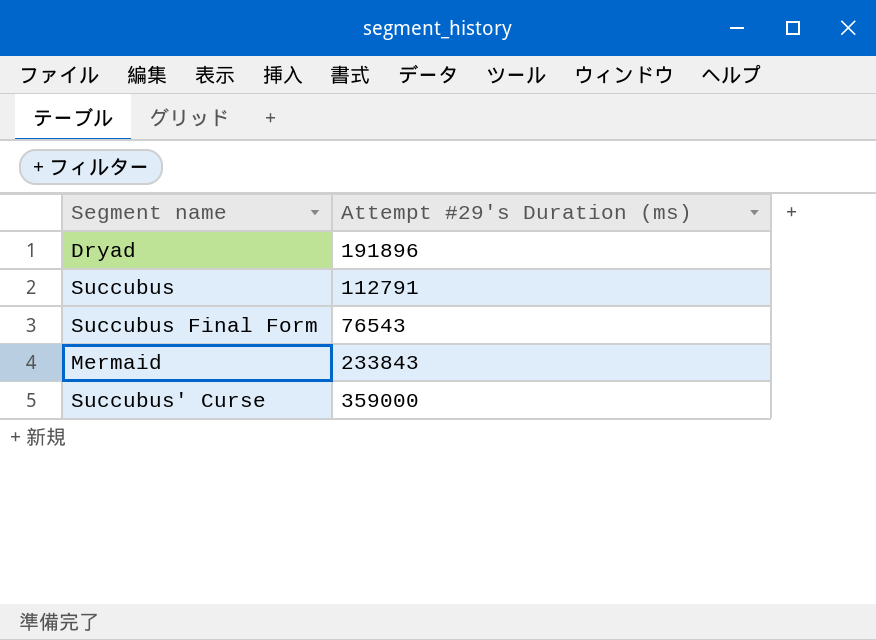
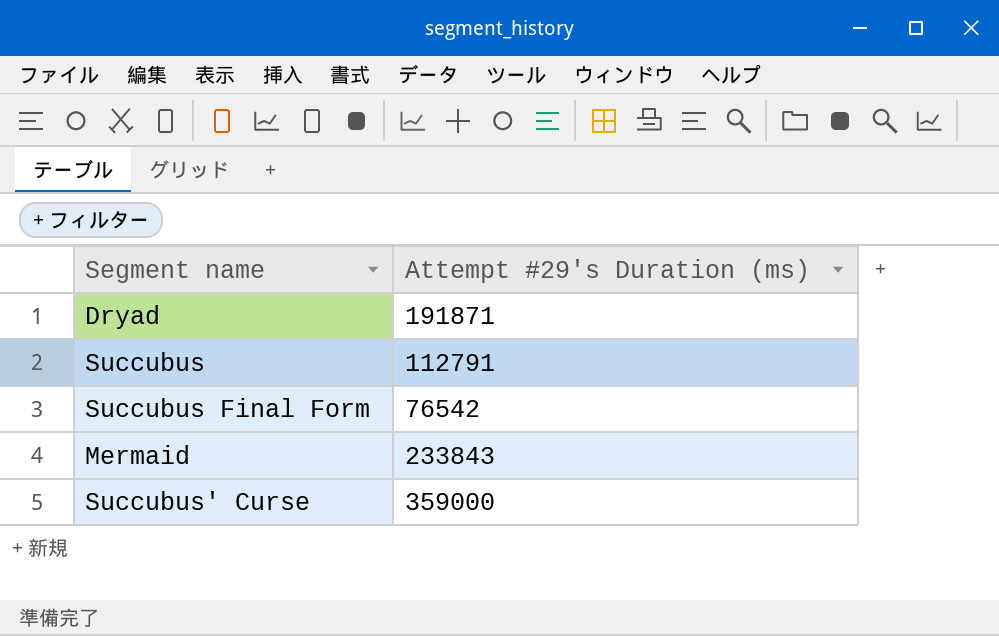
Dryad | Attempt #29's Duration (ms): 191896 -> 191871
Succubus Final Form | Attempt #29's Duration (ms): 76543 -> 76542

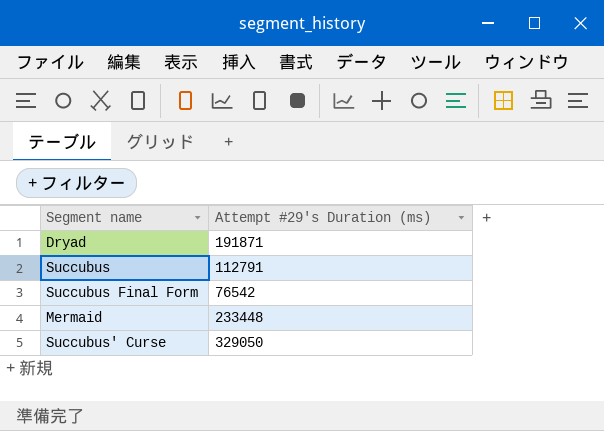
Mermaid | Attempt #29's Duration (ms): 233843 -> 233448
Succubus' Curse | Attempt #29's Duration (ms): 359000 -> 329050

